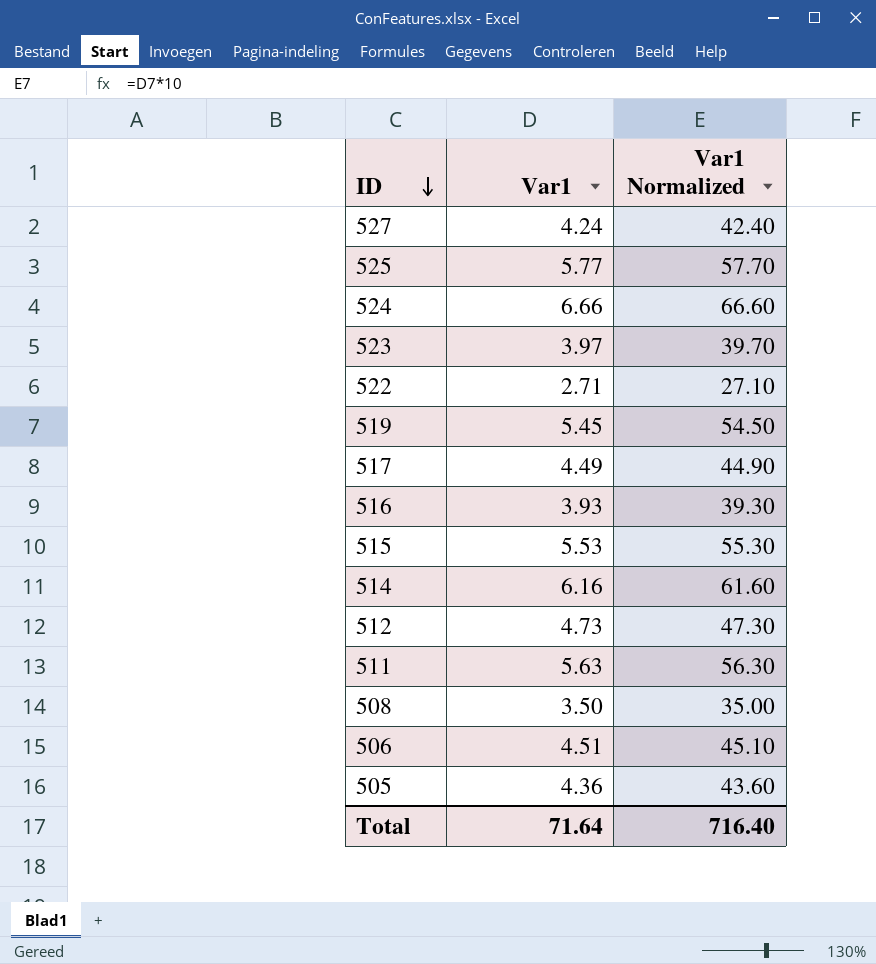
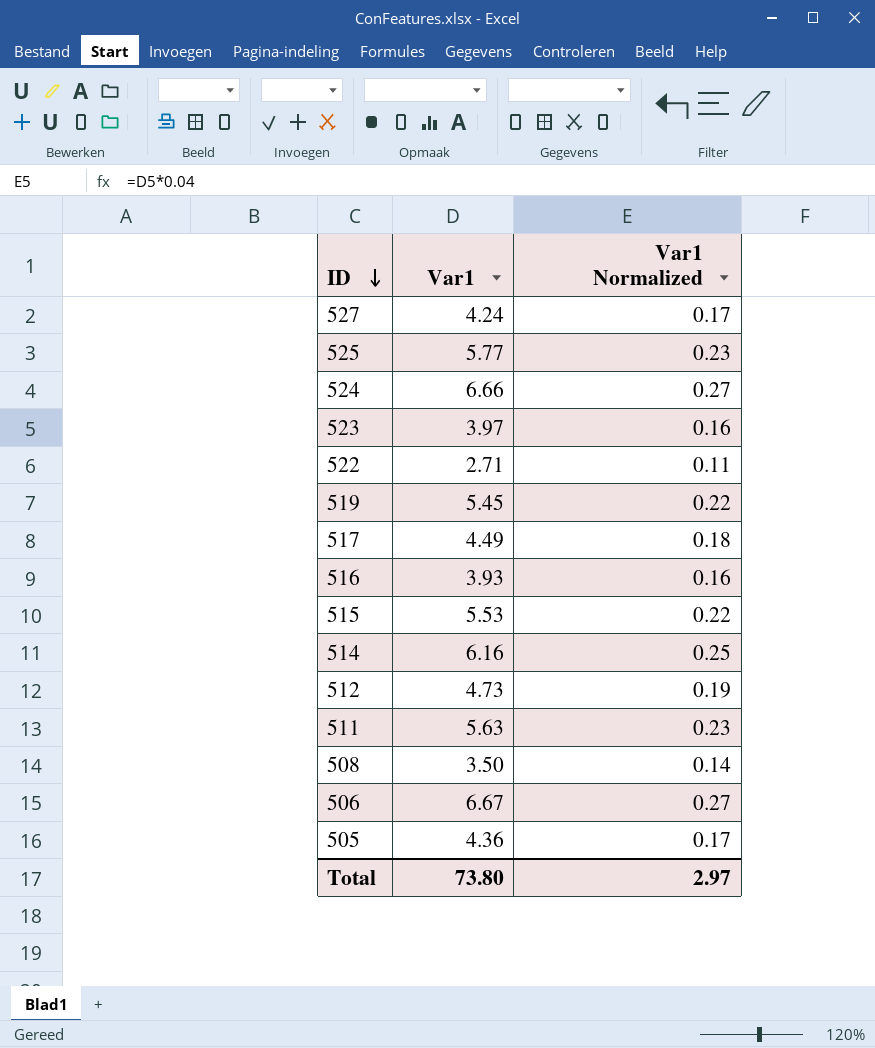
column Var1 Normalized | formula: [Var1] * 10 -> [Var1] * 0.04
506 | Var1: 4.51 -> 6.67
Total | Var1: 71.64 -> 73.80
Total | Var1 Normalized: 716.40 -> 2.97

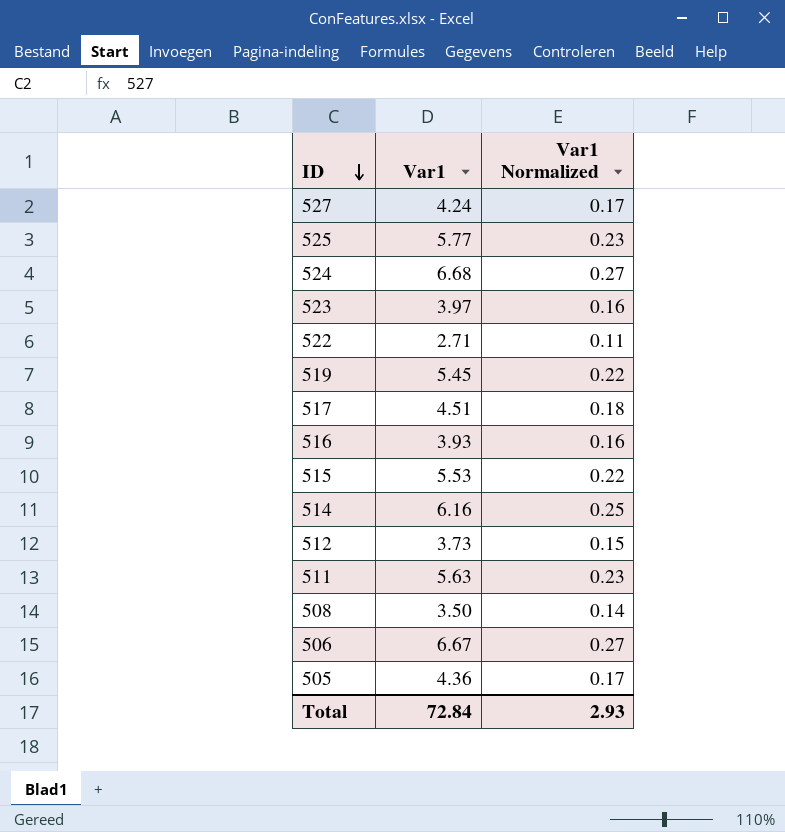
524 | Var1: 6.66 -> 6.68
517 | Var1: 4.49 -> 4.51
512 | Var1: 4.73 -> 3.73
512 | Var1 Normalized: 0.19 -> 0.15
Total | Var1: 73.80 -> 72.84
Total | Var1 Normalized: 2.97 -> 2.93

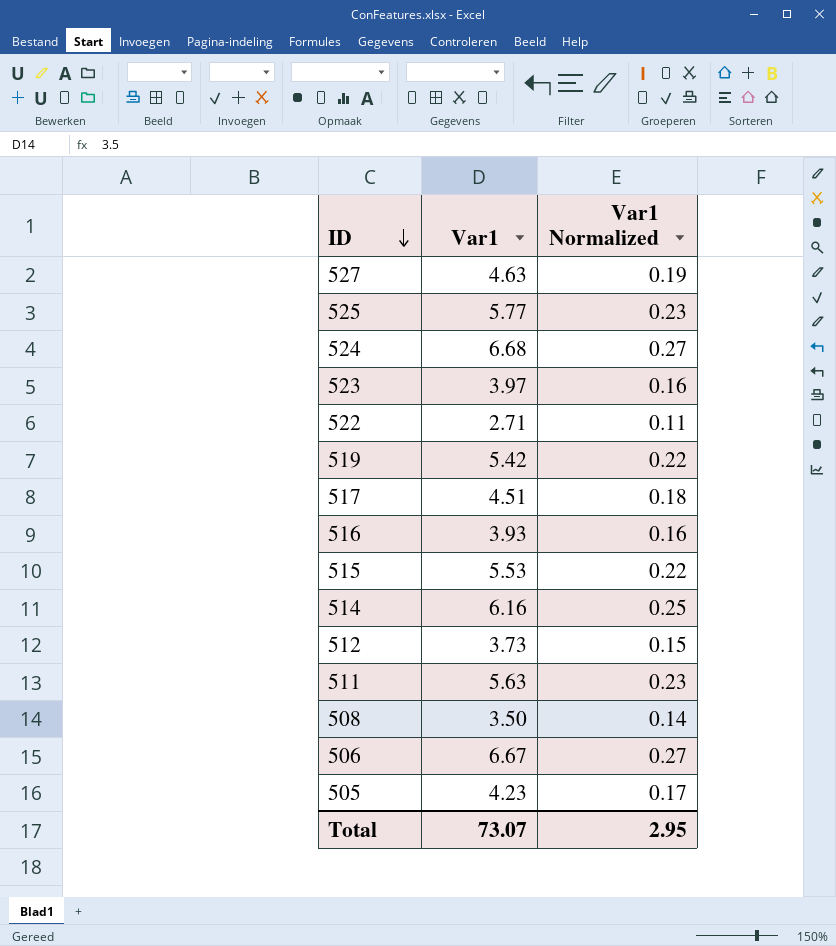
527 | Var1: 4.24 -> 4.63
527 | Var1 Normalized: 0.17 -> 0.19
519 | Var1: 5.45 -> 5.42
505 | Var1: 4.36 -> 4.23
Total | Var1: 72.84 -> 73.07
Total | Var1 Normalized: 2.93 -> 2.95

